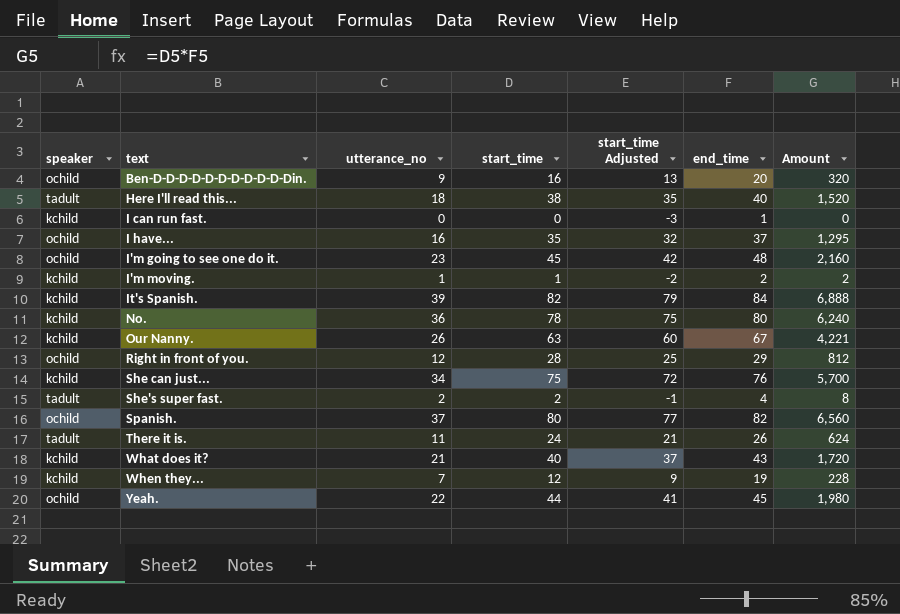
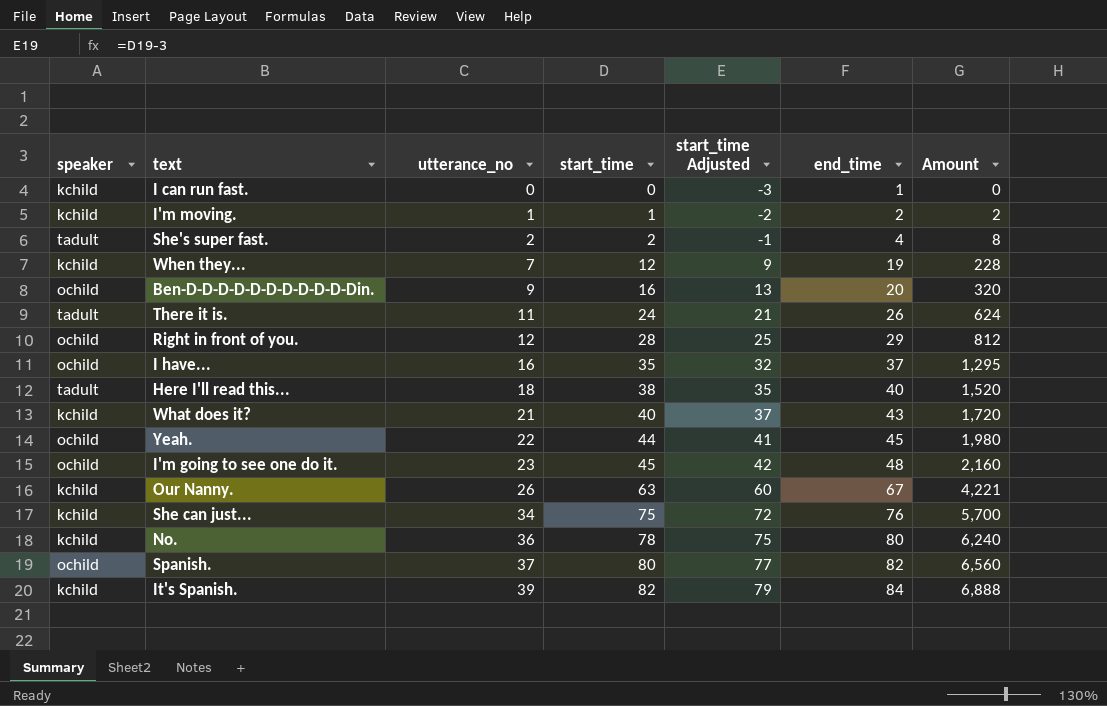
row order: text ascending -> utterance_no ascending

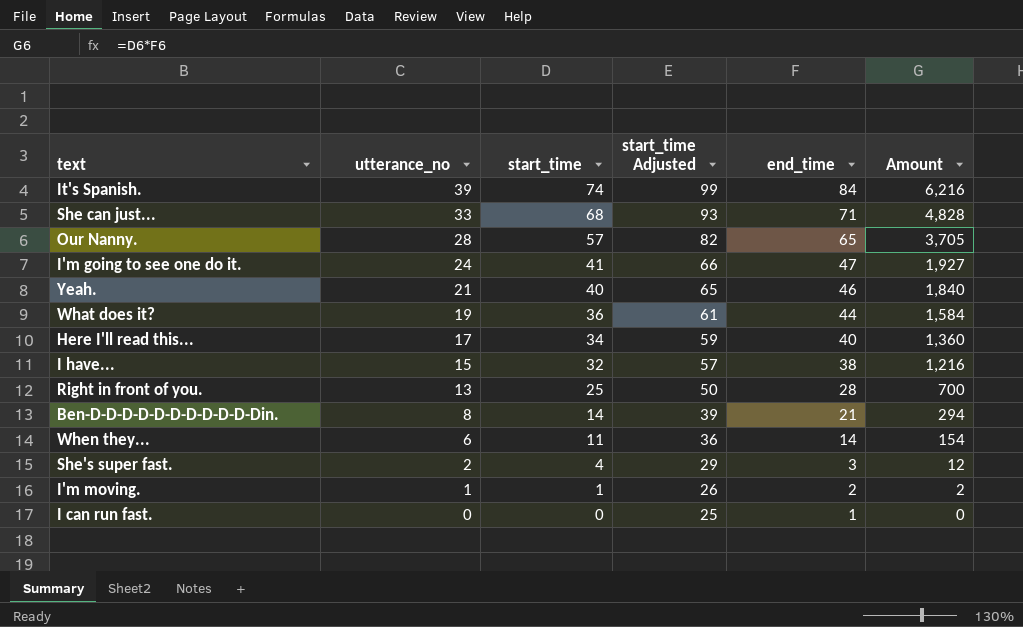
row order: utterance_no ascending -> utterance_no descending
column speaker | position: 1 -> none
column start_time Adjusted | formula: [start_time] - 3 -> [start_time] + 25
row There it is.: tadult | 11 | 24 | 21 | 26 | 624 -> none
row No.: kchild | 36 | 78 | 75 | 80 | 6,240 -> none
row Spanish.: ochild | 37 | 80 | 77 | 82 | 6,560 -> none
It's Spanish. | start_time: 82 -> 74
It's Spanish. | Amount: 6,888 -> 6,216
She can just... | utterance_no: 34 -> 33
She can just... | start_time: 75 -> 68
She can just... | end_time: 76 -> 71
She can just... | Amount: 5,700 -> 4,828
Our Nanny. | utterance_no: 26 -> 28
Our Nanny. | start_time: 63 -> 57
Our Nanny. | end_time: 67 -> 65
Our Nanny. | Amount: 4,221 -> 3,705
I'm going to see one do it. | utterance_no: 23 -> 24
I'm going to see one do it. | start_time: 45 -> 41
I'm going to see one do it. | end_time: 48 -> 47
I'm going to see one do it. | Amount: 2,160 -> 1,927
Yeah. | utterance_no: 22 -> 21
Yeah. | start_time: 44 -> 40
Yeah. | end_time: 45 -> 46
Yeah. | Amount: 1,980 -> 1,840
What does it? | utterance_no: 21 -> 19
What does it? | start_time: 40 -> 36
What does it? | end_time: 43 -> 44
What does it? | Amount: 1,720 -> 1,584
Here I'll read this... | utterance_no: 18 -> 17
Here I'll read this... | start_time: 38 -> 34
Here I'll read this... | Amount: 1,520 -> 1,360
I have... | utterance_no: 16 -> 15
I have... | start_time: 35 -> 32
I have... | end_time: 37 -> 38
I have... | Amount: 1,295 -> 1,216
Right in front of you. | utterance_no: 12 -> 13
Right in front of you. | start_time: 28 -> 25
Right in front of you. | end_time: 29 -> 28
Right in front of you. | Amount: 812 -> 700
Ben-D-D-D-D-D-D-D-D-D-D-Din. | utterance_no: 9 -> 8
Ben-D-D-D-D-D-D-D-D-D-D-Din. | start_time: 16 -> 14
Ben-D-D-D-D-D-D-D-D-D-D-Din. | end_time: 20 -> 21
Ben-D-D-D-D-D-D-D-D-D-D-Din. | Amount: 320 -> 294
When they... | utterance_no: 7 -> 6
When they... | start_time: 12 -> 11
When they... | end_time: 19 -> 14
When they... | Amount: 228 -> 154
She's super fast. | start_time: 2 -> 4
She's super fast. | end_time: 4 -> 3
She's super fast. | Amount: 8 -> 12

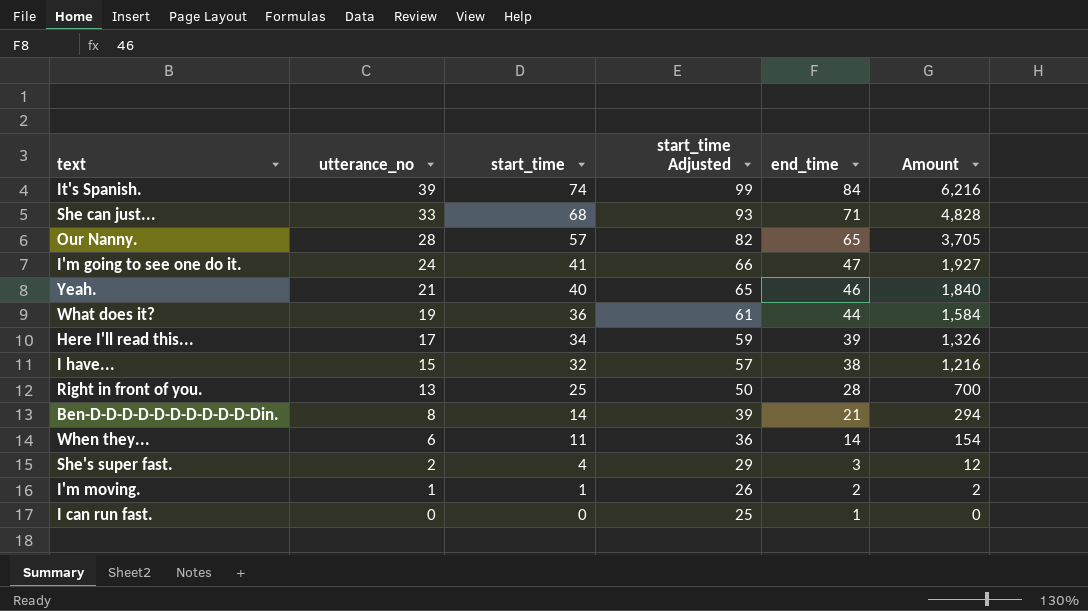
Here I'll read this... | end_time: 40 -> 39
Here I'll read this... | Amount: 1,360 -> 1,326

